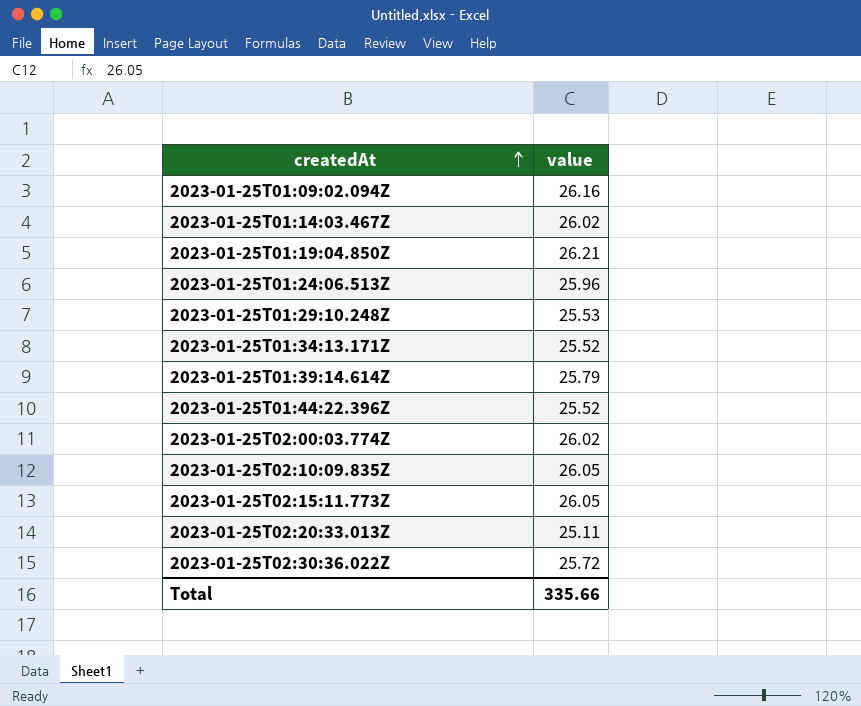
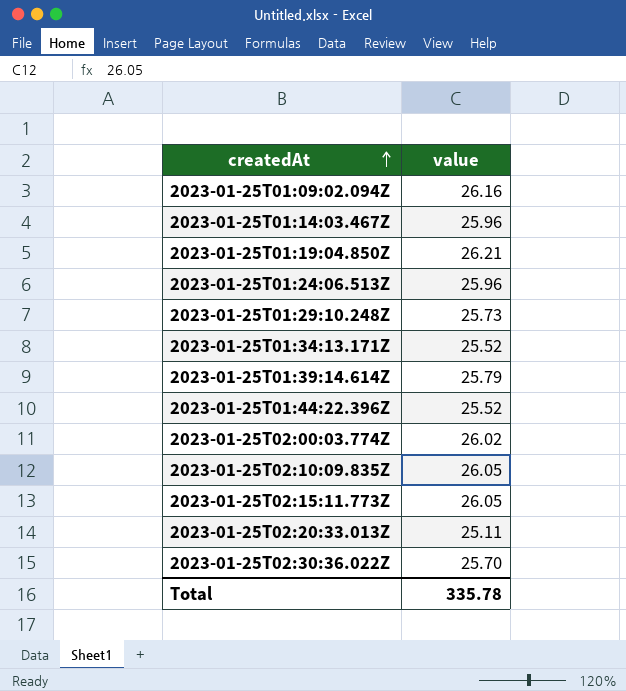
2023-01-25T01:14:03.467Z | value: 26.02 -> 25.96
2023-01-25T01:29:10.248Z | value: 25.53 -> 25.73
2023-01-25T02:30:36.022Z | value: 25.72 -> 25.70
Total | value: 335.66 -> 335.78

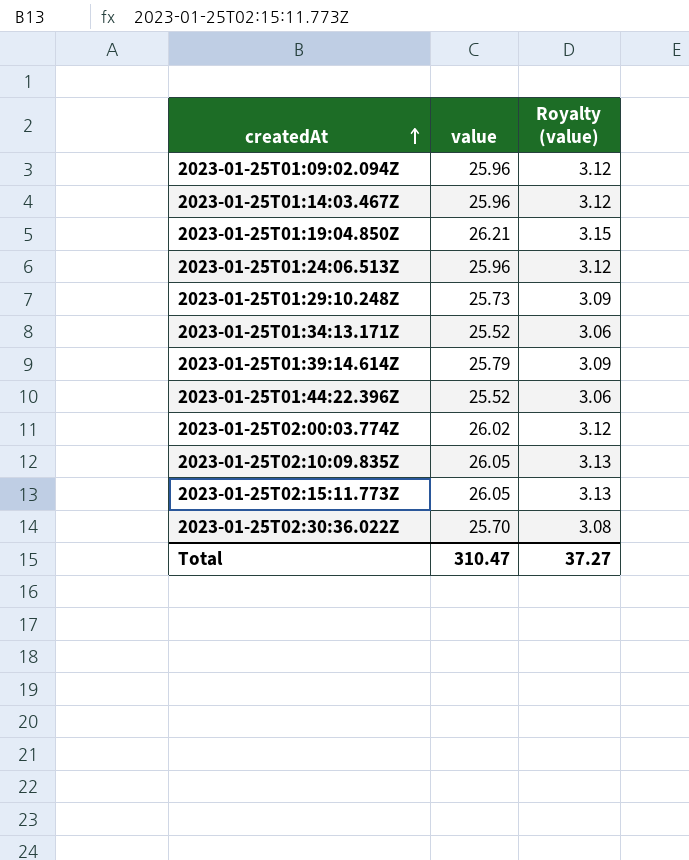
column Royalty (value) | formula: none -> [value] * 0.12
row 2023-01-25T02:20:33.013Z: 25.11 -> none
2023-01-25T01:09:02.094Z | value: 26.16 -> 25.96
Total | value: 335.78 -> 310.47

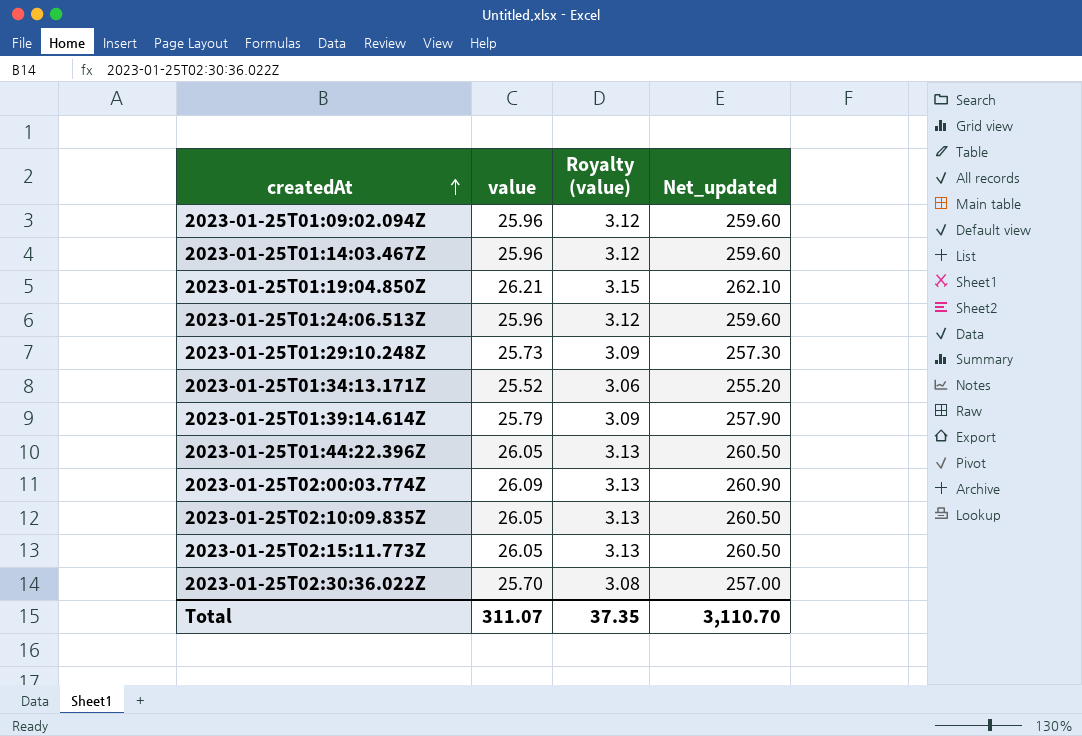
column Net_updated | formula: none -> [value] * 10
2023-01-25T01:44:22.396Z | value: 25.52 -> 26.05
2023-01-25T01:44:22.396Z | Royalty (value): 3.06 -> 3.13
2023-01-25T02:00:03.774Z | value: 26.02 -> 26.09
2023-01-25T02:00:03.774Z | Royalty (value): 3.12 -> 3.13
Total | value: 310.47 -> 311.07
Total | Royalty (value): 37.27 -> 37.35

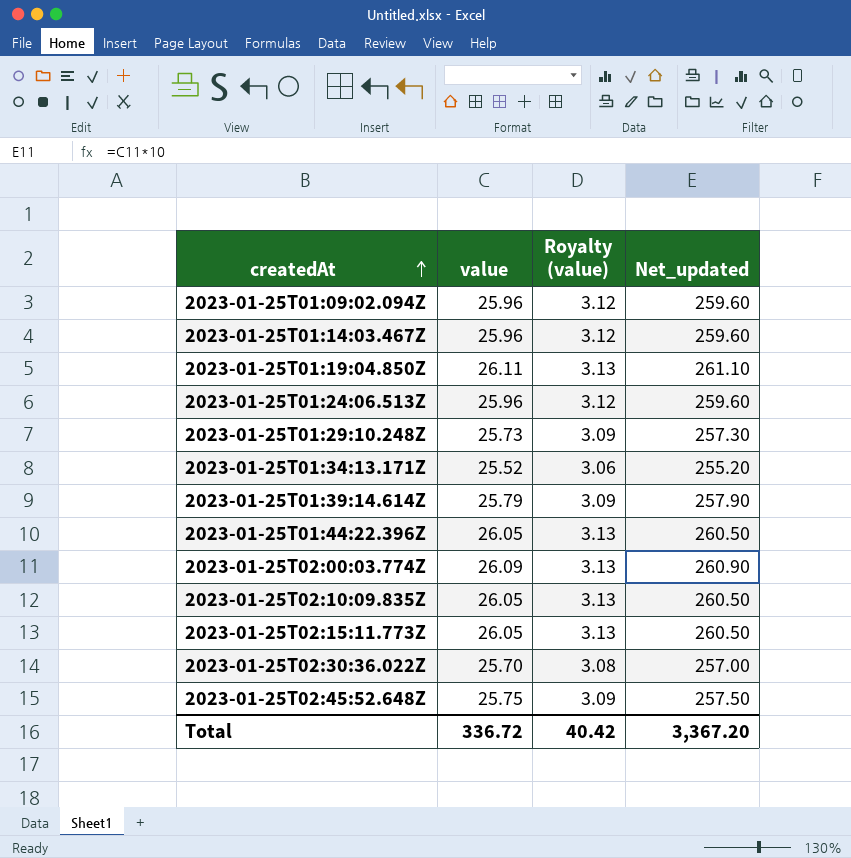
2023-01-25T01:19:04.850Z | value: 26.21 -> 26.11
2023-01-25T01:19:04.850Z | Royalty (value): 3.15 -> 3.13
2023-01-25T01:19:04.850Z | Net_updated: 262.10 -> 261.10
row 2023-01-25T02:45:52.648Z: none -> 25.75 | 3.09 | 257.50
Total | value: 311.07 -> 336.72
Total | Royalty (value): 37.35 -> 40.42
Total | Net_updated: 3,110.70 -> 3,367.20

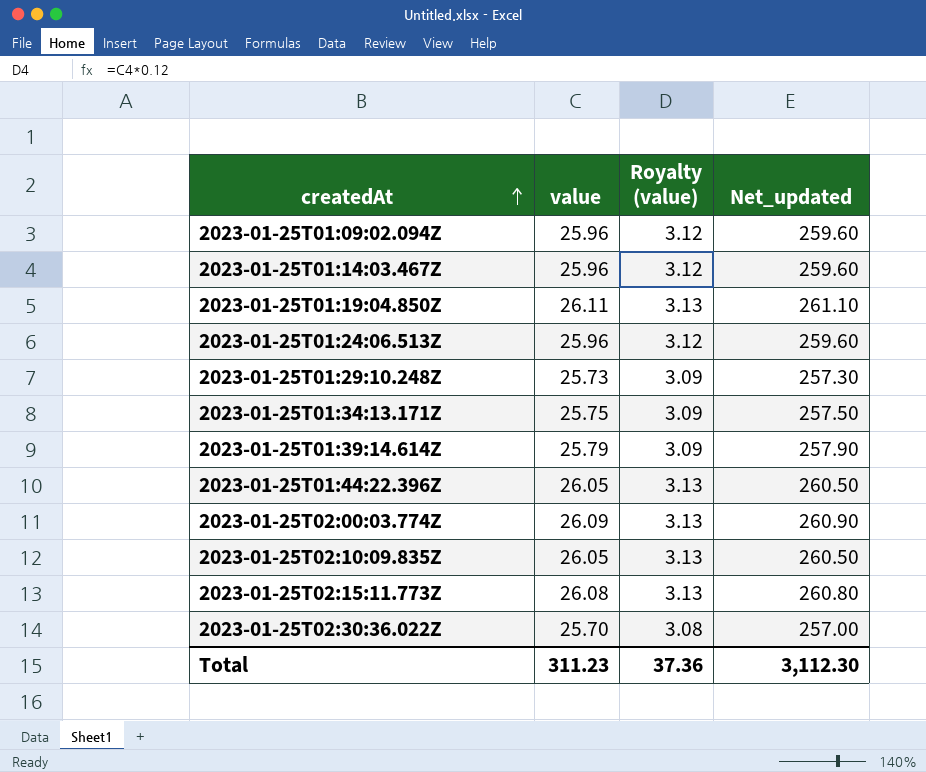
row 2023-01-25T02:45:52.648Z: 25.75 | 3.09 | 257.50 -> none
2023-01-25T01:34:13.171Z | value: 25.52 -> 25.75
2023-01-25T01:34:13.171Z | Royalty (value): 3.06 -> 3.09
2023-01-25T01:34:13.171Z | Net_updated: 255.20 -> 257.50
2023-01-25T02:15:11.773Z | value: 26.05 -> 26.08
2023-01-25T02:15:11.773Z | Net_updated: 260.50 -> 260.80
Total | value: 336.72 -> 311.23
Total | Royalty (value): 40.42 -> 37.36
Total | Net_updated: 3,367.20 -> 3,112.30

